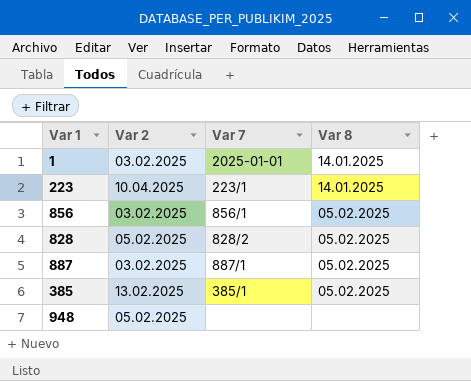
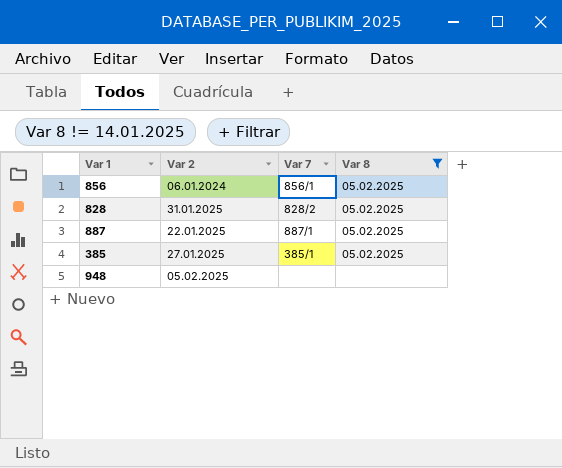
filter: none -> Var 8 != 14.01.2025
856 | Var 2: 03.02.2025 -> 06.01.2024
828 | Var 2: 05.02.2025 -> 31.01.2025
887 | Var 2: 03.02.2025 -> 22.01.2025
385 | Var 2: 13.02.2025 -> 27.01.2025

